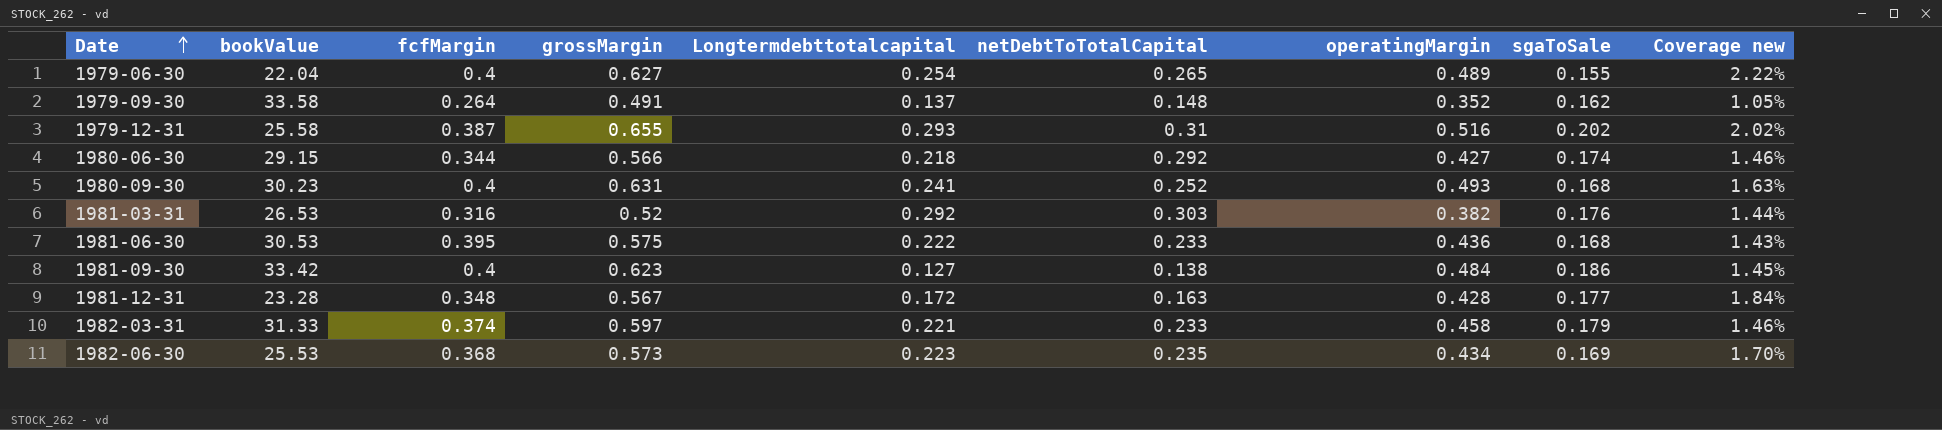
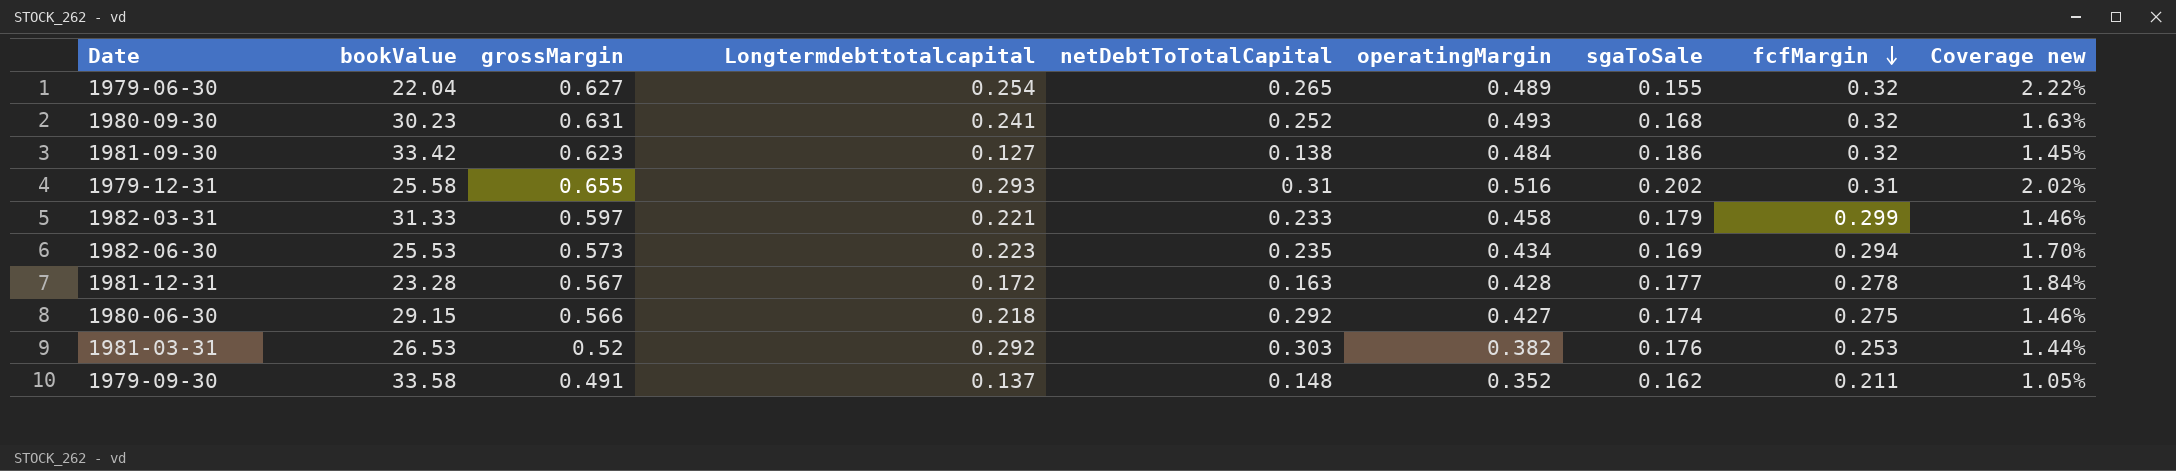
row order: Date ascending -> fcfMargin descending
column fcfMargin | position: 3 -> 8
row 1981-06-30: 30.53 | 0.395 | 0.575 | 0.222 | 0.233 | 0.436 | 0.168 | 1.43% -> none
1979-06-30 | fcfMargin: 0.4 -> 0.32
1980-09-30 | fcfMargin: 0.4 -> 0.32
1981-09-30 | fcfMargin: 0.4 -> 0.32
1979-12-31 | fcfMargin: 0.387 -> 0.31
1982-03-31 | fcfMargin: 0.374 -> 0.299
1982-06-30 | fcfMargin: 0.368 -> 0.294
1981-12-31 | fcfMargin: 0.348 -> 0.278
1980-06-30 | fcfMargin: 0.344 -> 0.275
1981-03-31 | fcfMargin: 0.316 -> 0.253
1979-09-30 | fcfMargin: 0.264 -> 0.211

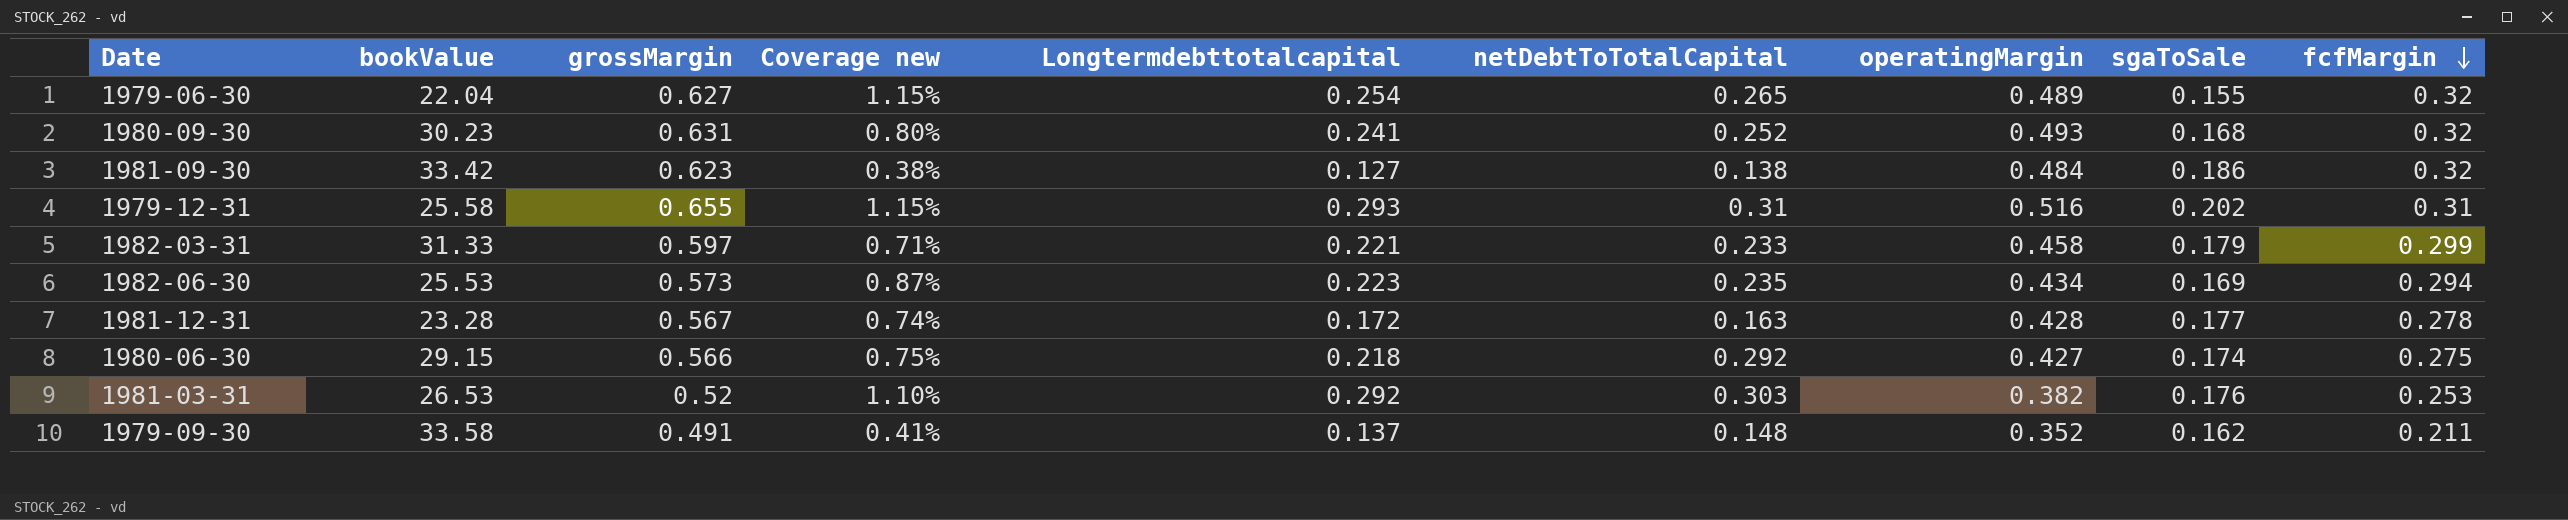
column Coverage new | formula: [operatingMargin] / [bookValue] -> [Longtermdebttotalcapital] / [bookValue]
column Coverage new | position: 9 -> 4

